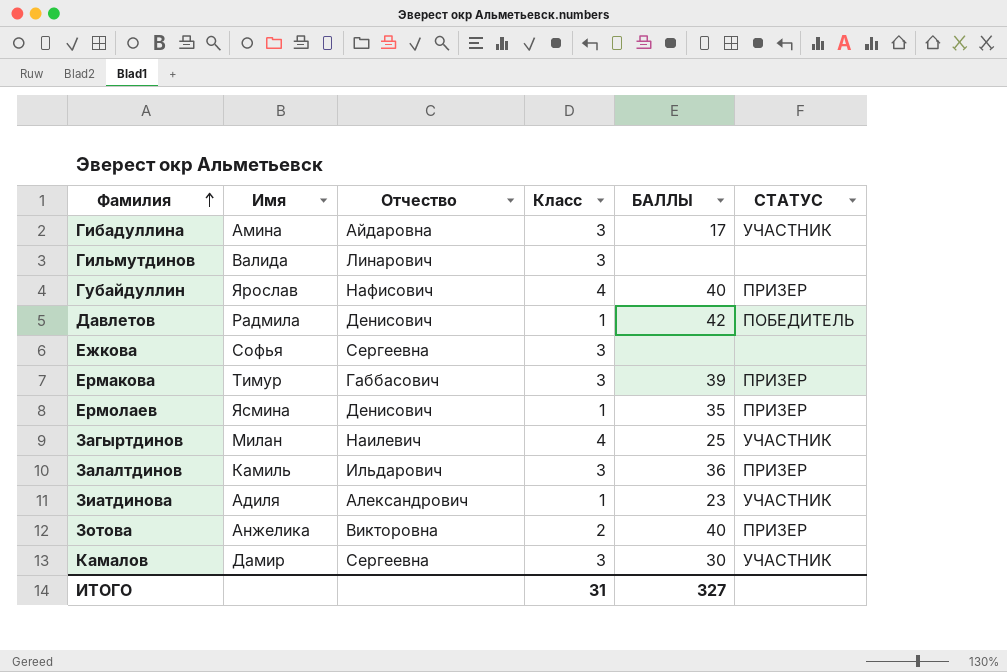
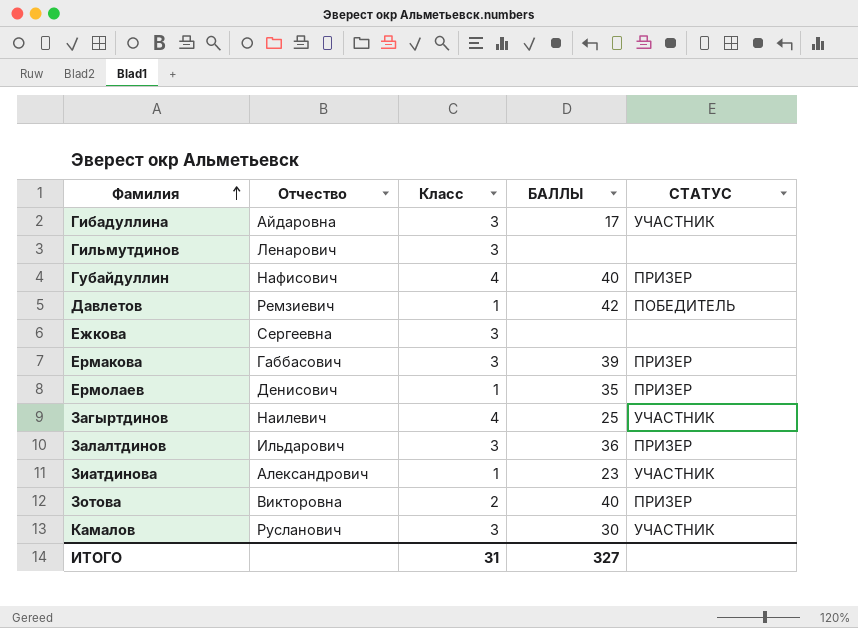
column Имя | position: 2 -> none
Гильмутдинов | Отчество: Линарович -> Ленарович
Давлетов | Отчество: Денисович -> Ремзиевич
Камалов | Отчество: Сергеевна -> Русланович

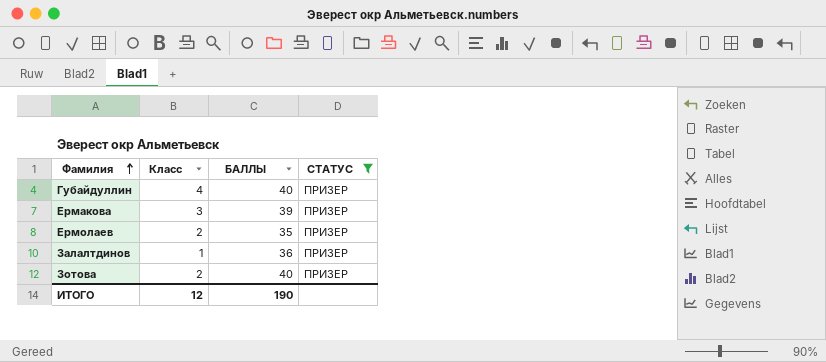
filter: none -> СТАТУС = ПРИЗЕР
column Отчество | position: 2 -> none
Ермолаев | Класс: 1 -> 2
Залалтдинов | Класс: 3 -> 1
ИТОГО | Класс: 31 -> 12
ИТОГО | БАЛЛЫ: 327 -> 190

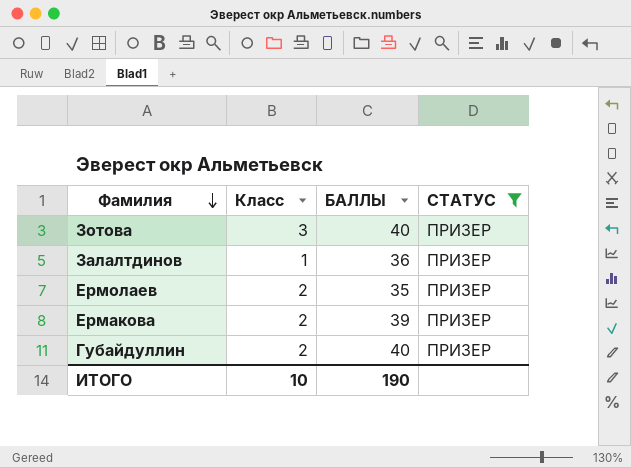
row order: Фамилия ascending -> Фамилия descending
Зотова | Класс: 2 -> 3
Ермакова | Класс: 3 -> 2
Губайдуллин | Класс: 4 -> 2
ИТОГО | Класс: 12 -> 10

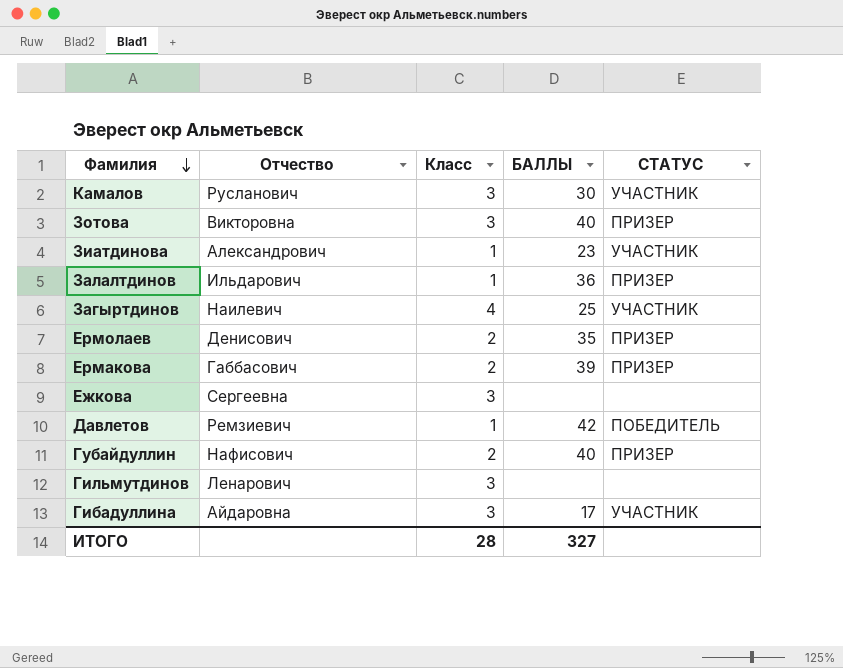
filter: СТАТУС = ПРИЗЕР -> none
column Отчество | position: none -> 2
ИТОГО | Класс: 10 -> 28
ИТОГО | БАЛЛЫ: 190 -> 327

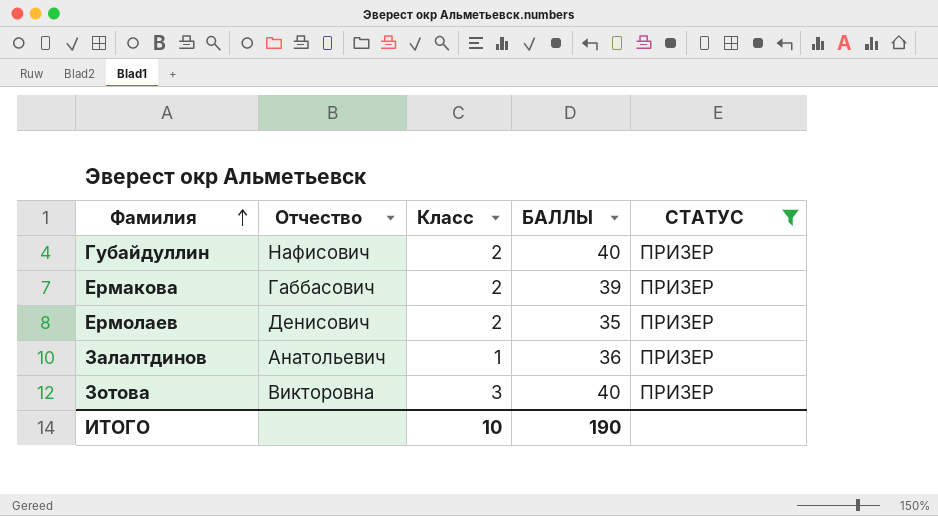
filter: none -> СТАТУС = ПРИЗЕР
row order: Фамилия descending -> Фамилия ascending
Залалтдинов | Отчество: Ильдарович -> Анатольевич
ИТОГО | Класс: 28 -> 10
ИТОГО | БАЛЛЫ: 327 -> 190

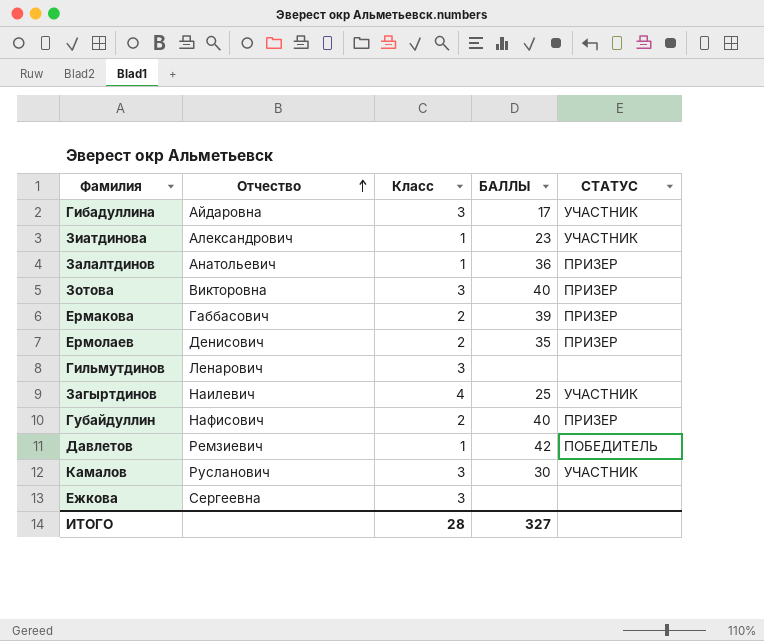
filter: СТАТУС = ПРИЗЕР -> none
row order: Фамилия ascending -> Отчество ascending
ИТОГО | Класс: 10 -> 28
ИТОГО | БАЛЛЫ: 190 -> 327

